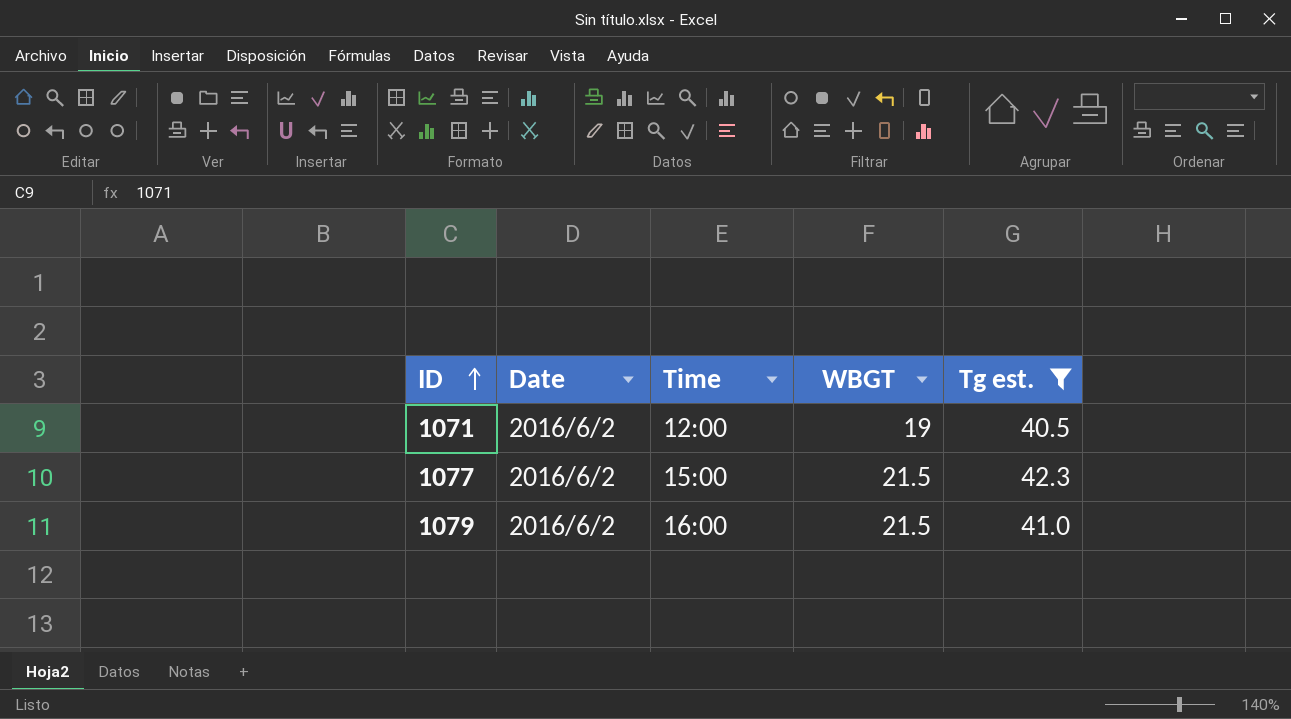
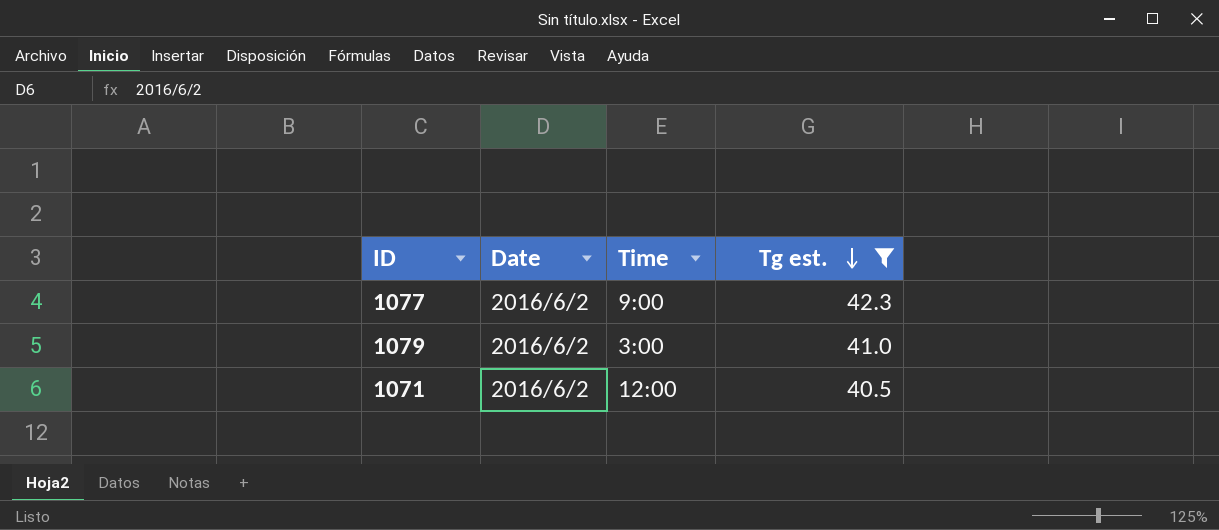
row order: ID ascending -> Tg est. descending
column WBGT | position: 4 -> none
1077 | Time: 15:00 -> 9:00
1079 | Time: 16:00 -> 3:00

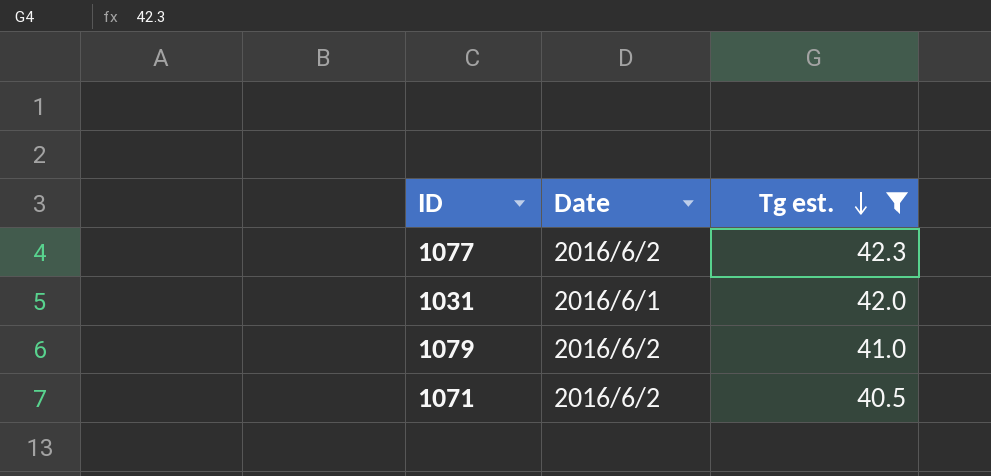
column Time | position: 3 -> none
row 1031: none -> 2016/6/1 | 42.0

